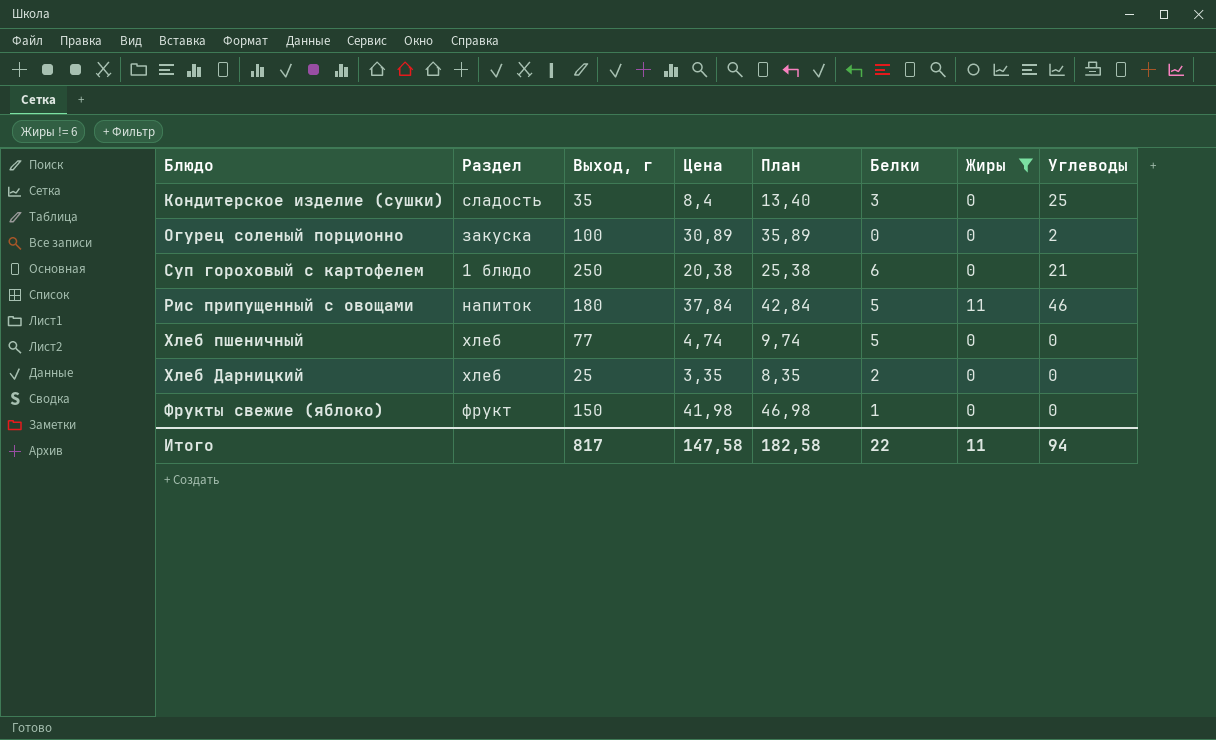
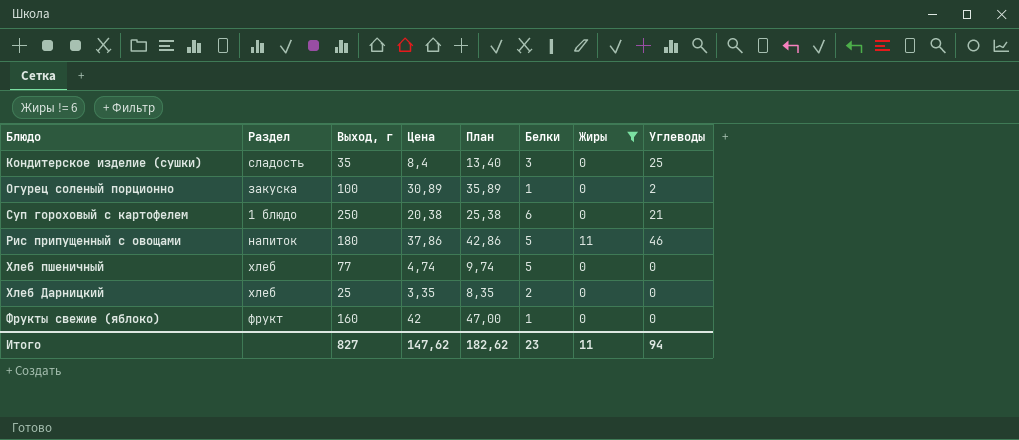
Огурец соленый порционно | Белки: 0 -> 1
Рис припущенный с овощами | Цена: 37,84 -> 37,86
Рис припущенный с овощами | План: 42,84 -> 42,86
Фрукты свежие (яблоко) | Выход, г: 150 -> 160
Фрукты свежие (яблоко) | Цена: 41,98 -> 42
Фрукты свежие (яблоко) | План: 46,98 -> 47,00
Итого | Выход, г: 817 -> 827
Итого | Цена: 147,58 -> 147,62
Итого | План: 182,58 -> 182,62
Итого | Белки: 22 -> 23

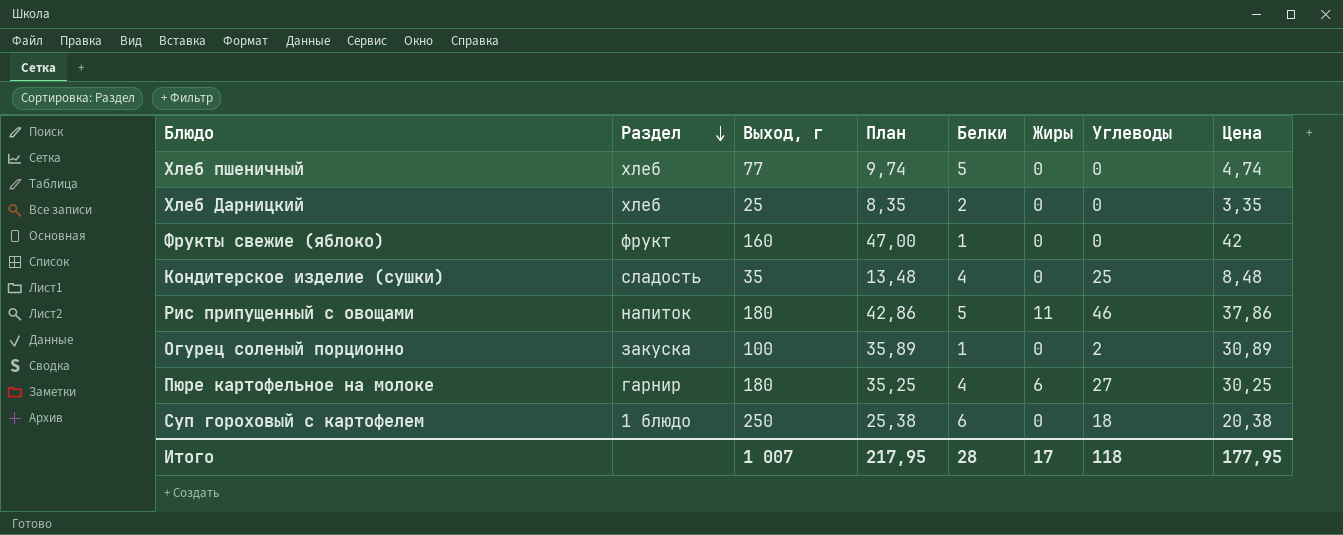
filter: Жиры != 6 -> none
row order: none -> Раздел descending
column Цена | position: 4 -> 8
Кондитерское изделие (сушки) | План: 13,40 -> 13,48
Кондитерское изделие (сушки) | Белки: 3 -> 4
Кондитерское изделие (сушки) | Цена: 8,4 -> 8,48
Суп гороховый с картофелем | Углеводы: 21 -> 18
Итого | Выход, г: 827 -> 1 007
Итого | План: 182,62 -> 217,95
Итого | Белки: 23 -> 28
Итого | Жиры: 11 -> 17
Итого | Углеводы: 94 -> 118
Итого | Цена: 147,62 -> 177,95

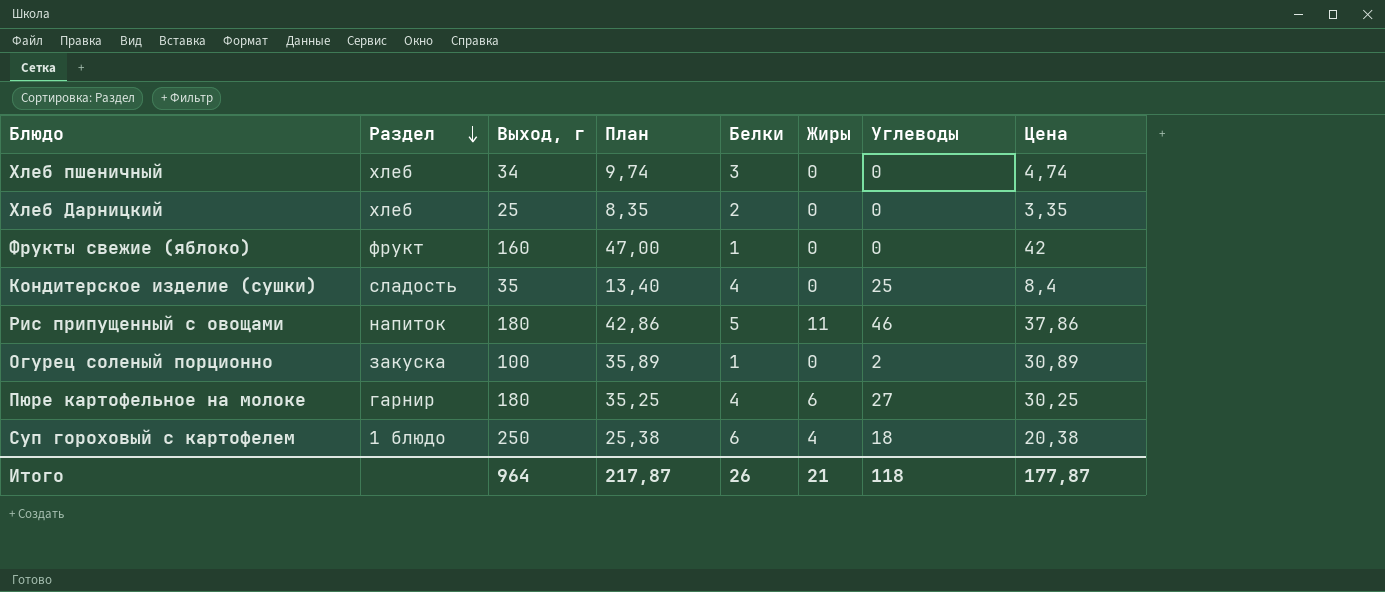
Хлеб пшеничный | Выход, г: 77 -> 34
Хлеб пшеничный | Белки: 5 -> 3
Кондитерское изделие (сушки) | План: 13,48 -> 13,40
Кондитерское изделие (сушки) | Цена: 8,48 -> 8,4
Суп гороховый с картофелем | Жиры: 0 -> 4
Итого | Выход, г: 1 007 -> 964
Итого | План: 217,95 -> 217,87
Итого | Белки: 28 -> 26
Итого | Жиры: 17 -> 21
Итого | Цена: 177,95 -> 177,87

